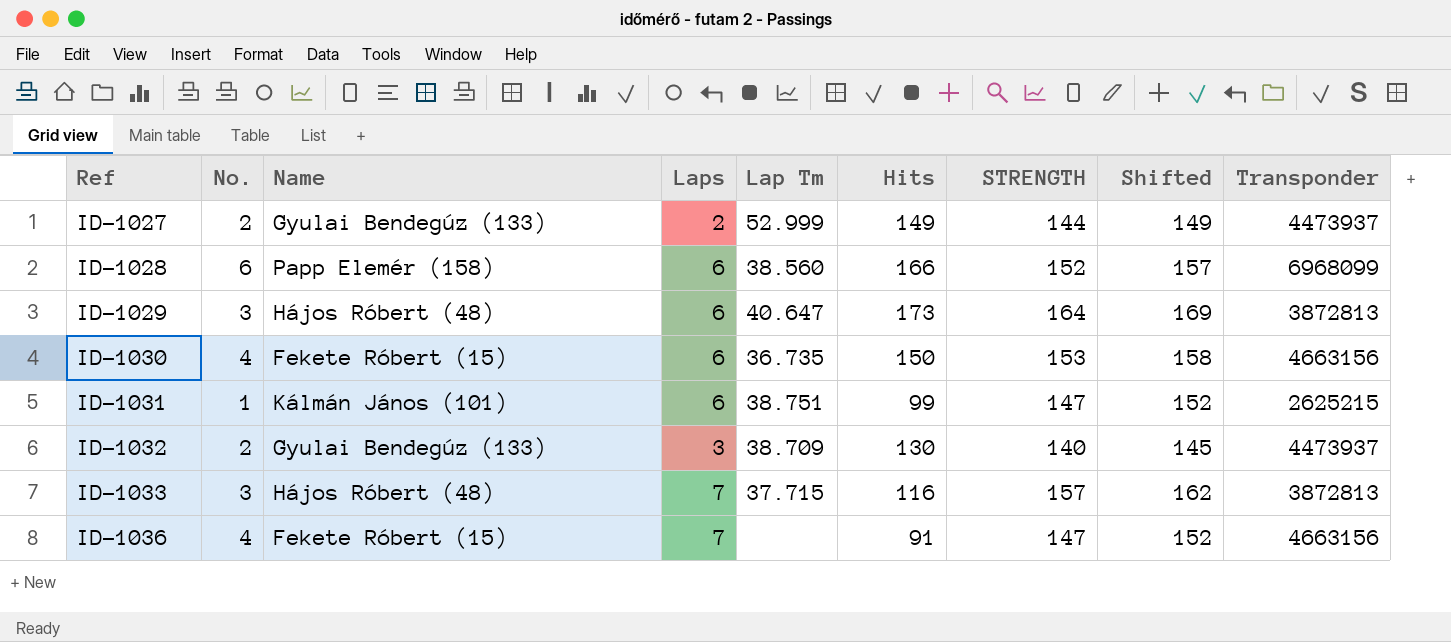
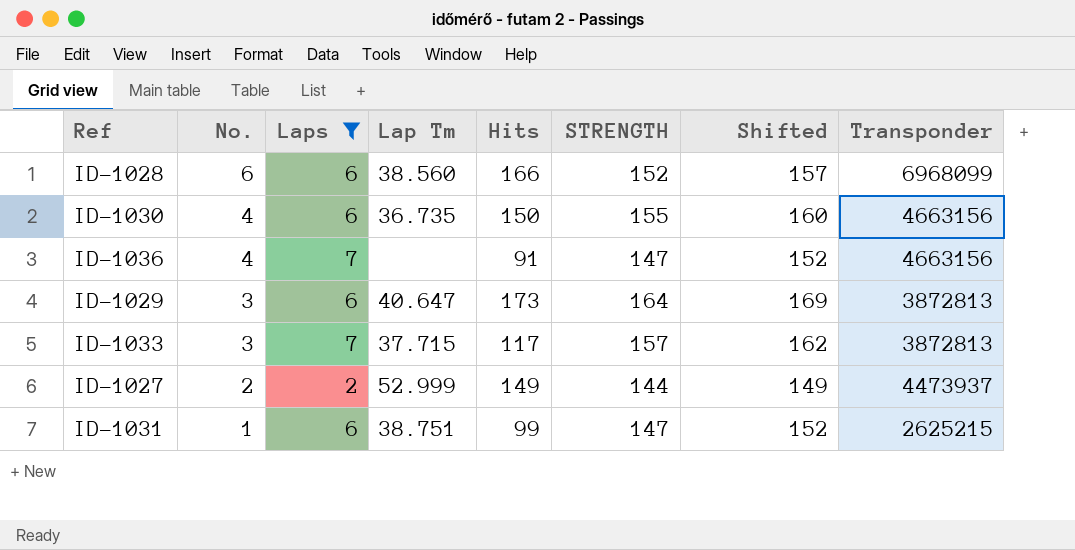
filter: none -> Laps != 3
row order: Ref ascending -> No. descending
column Name | position: 3 -> none
ID-1030 | STRENGTH: 153 -> 155
ID-1030 | Shifted: 158 -> 160
ID-1033 | Hits: 116 -> 117

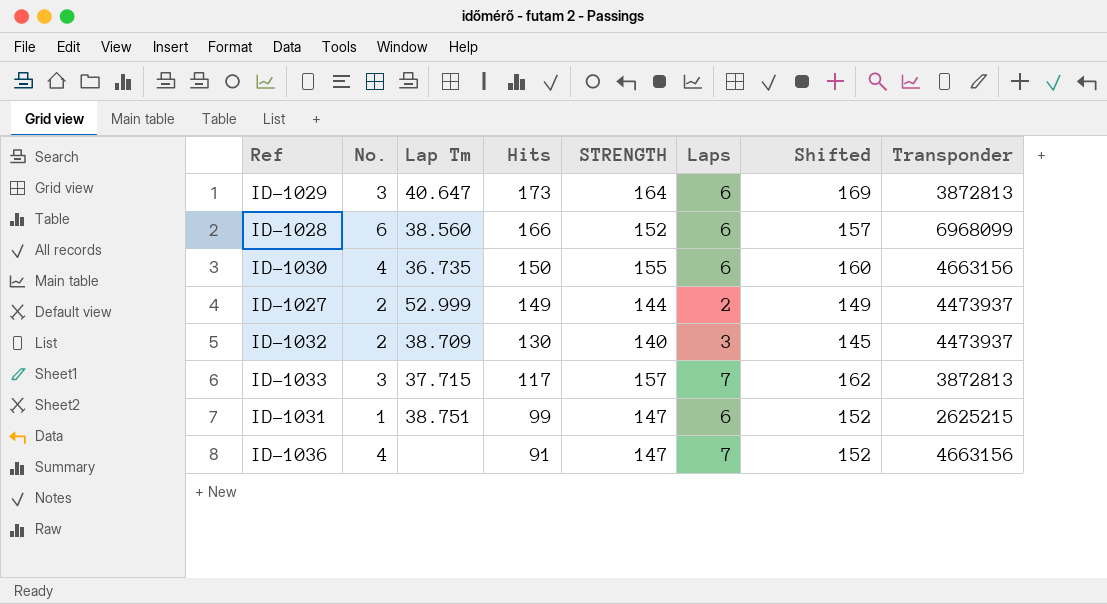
filter: Laps != 3 -> none
row order: No. descending -> Hits descending
column Laps | position: 3 -> 6

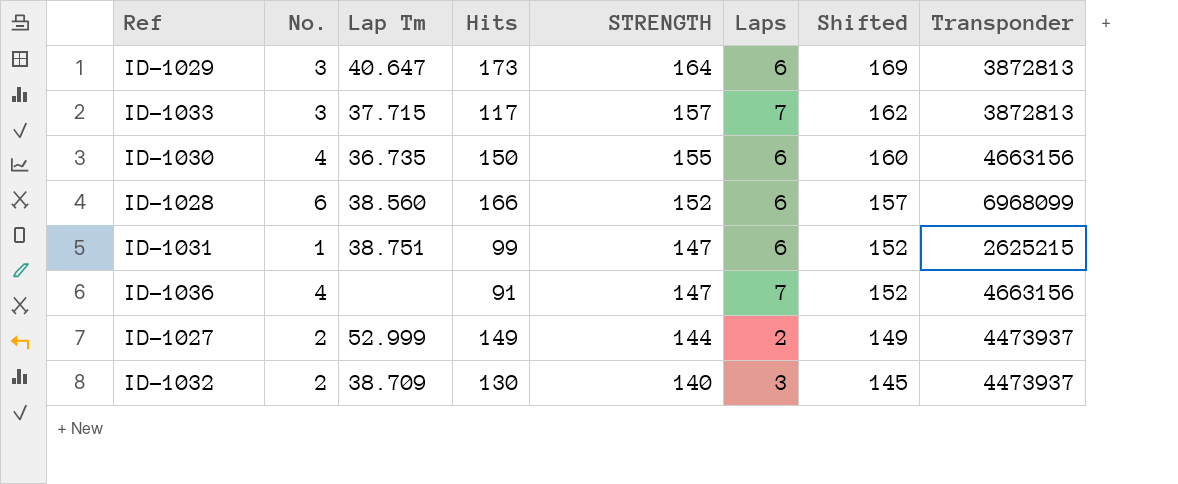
row order: Hits descending -> STRENGTH descending

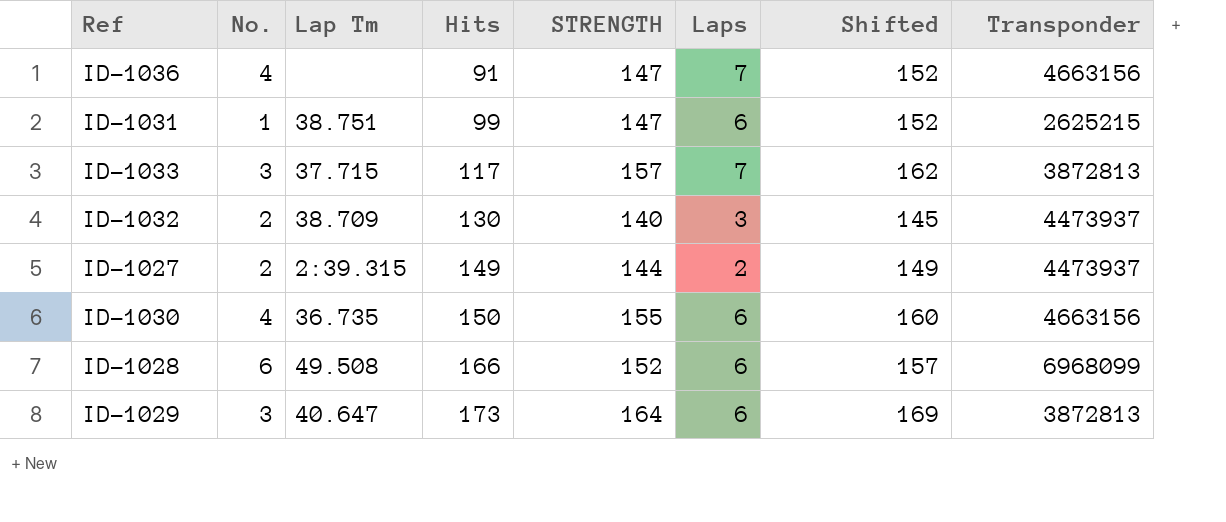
row order: STRENGTH descending -> Hits ascending
ID-1027 | Lap Tm: 52.999 -> 2:39.315
ID-1028 | Lap Tm: 38.560 -> 49.508

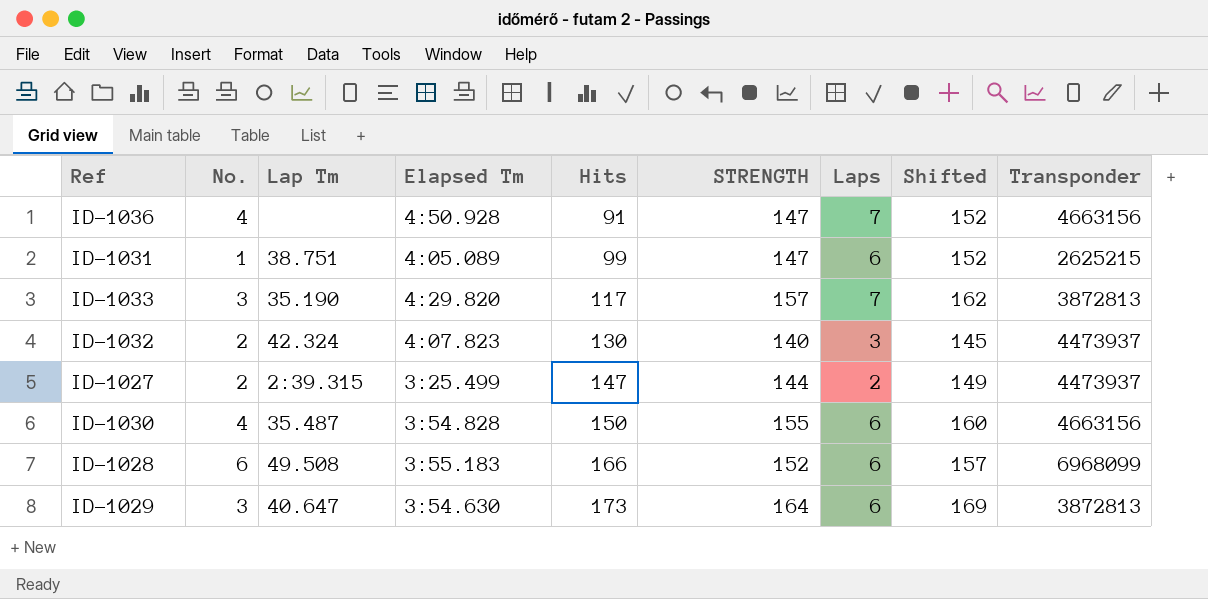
column Elapsed Tm | position: none -> 4
ID-1033 | Lap Tm: 37.715 -> 35.190
ID-1032 | Lap Tm: 38.709 -> 42.324
ID-1027 | Hits: 149 -> 147
ID-1030 | Lap Tm: 36.735 -> 35.487

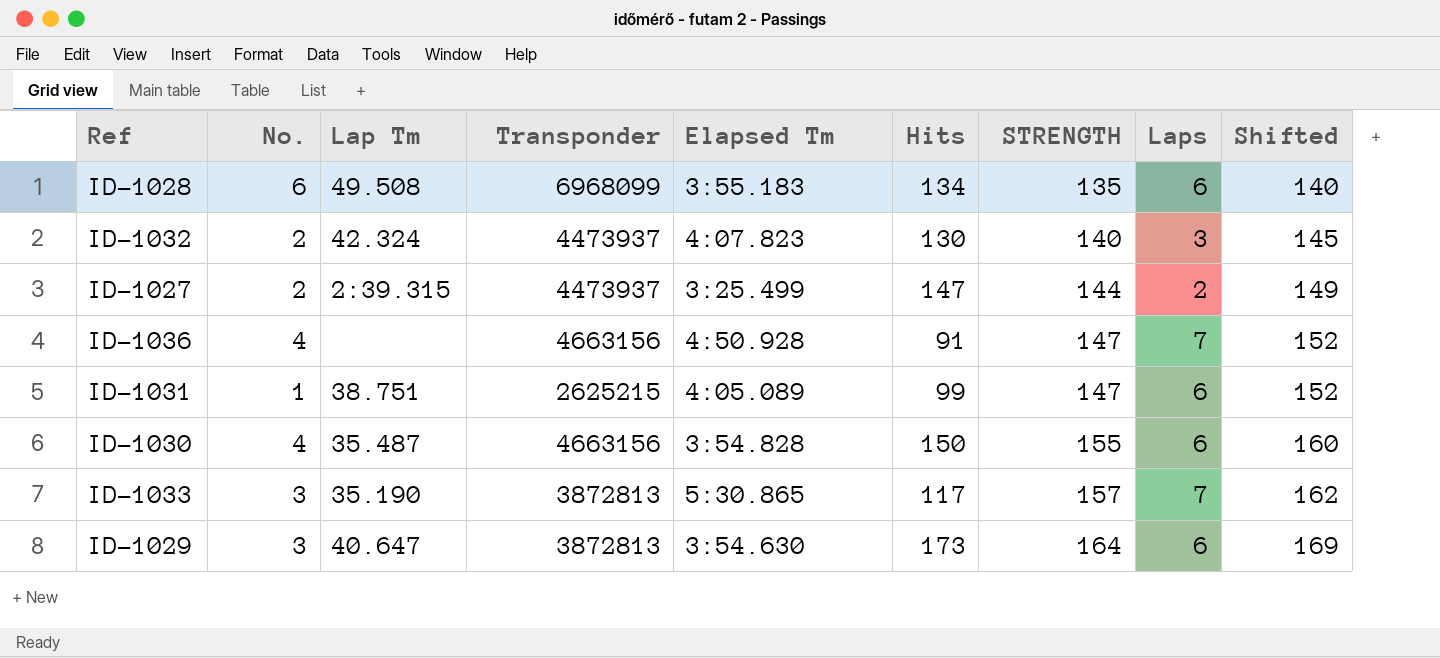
row order: Hits ascending -> STRENGTH ascending
column Transponder | position: 9 -> 4
ID-1028 | Hits: 166 -> 134
ID-1028 | STRENGTH: 152 -> 135
ID-1028 | Shifted: 157 -> 140
ID-1033 | Elapsed Tm: 4:29.820 -> 5:30.865

